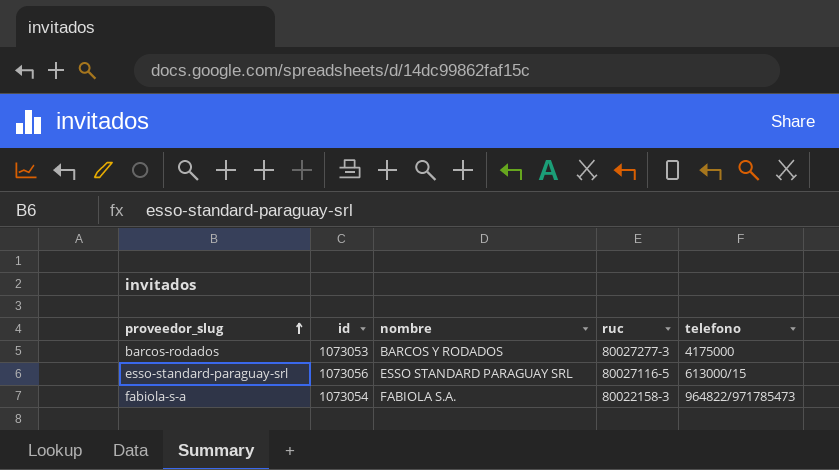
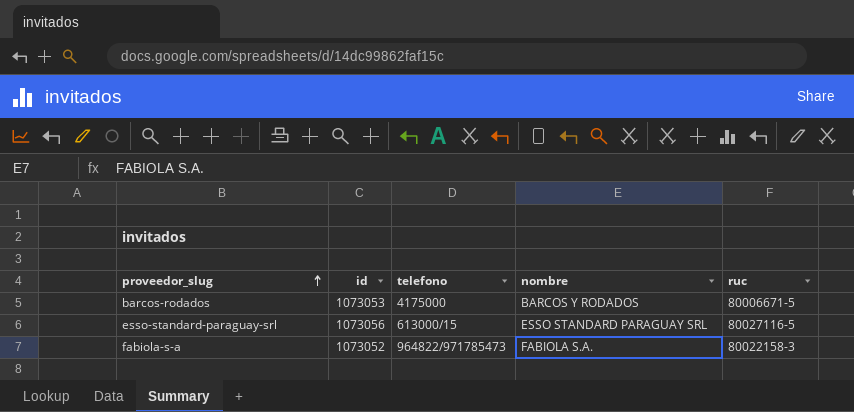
column telefono | position: 5 -> 3
barcos-rodados | ruc: 80027277-3 -> 80006671-5
fabiola-s-a | id: 1073054 -> 1073052

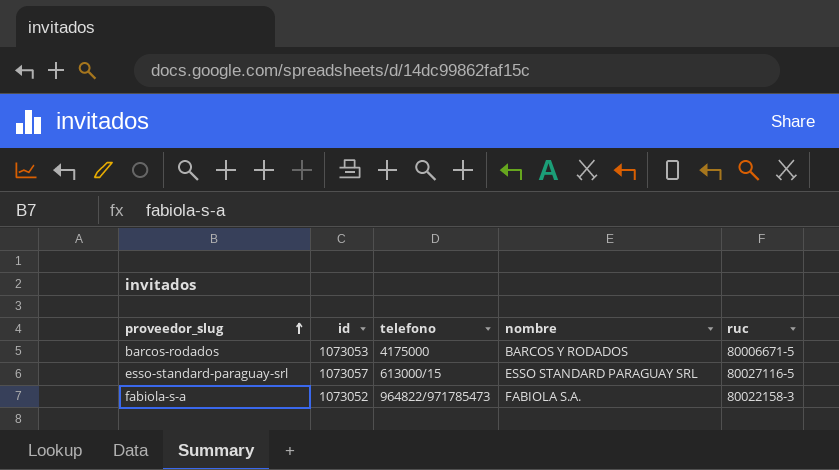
esso-standard-paraguay-srl | id: 1073056 -> 1073057

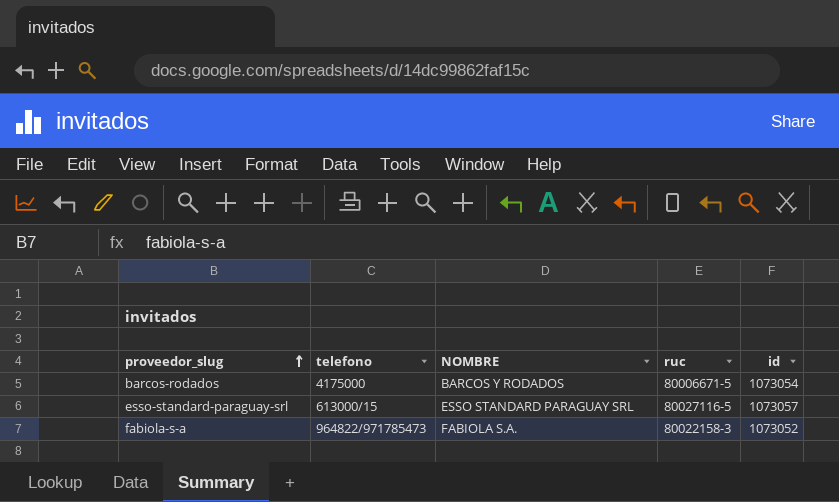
column name: nombre -> NOMBRE
column id | position: 2 -> 5
barcos-rodados | id: 1073053 -> 1073054

